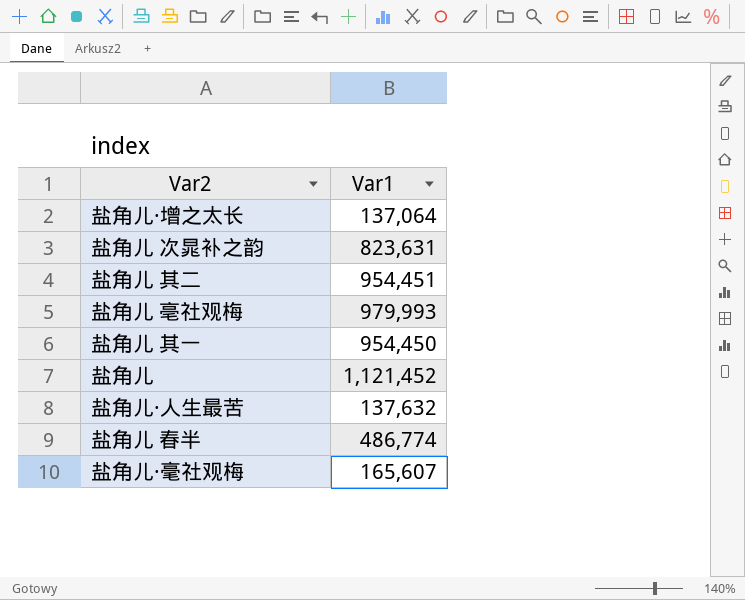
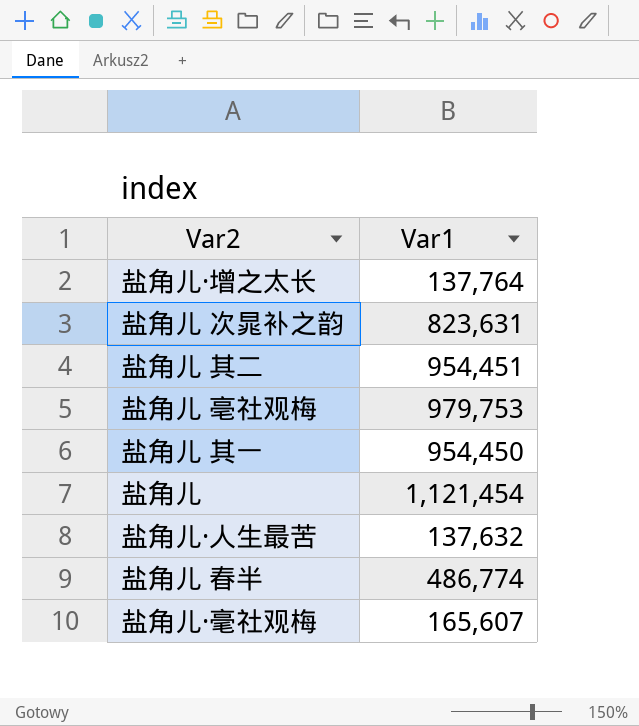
盐角儿·增之太长 | Var1: 137,064 -> 137,764
盐角儿 亳社观梅 | Var1: 979,993 -> 979,753
盐角儿 | Var1: 1,121,452 -> 1,121,454

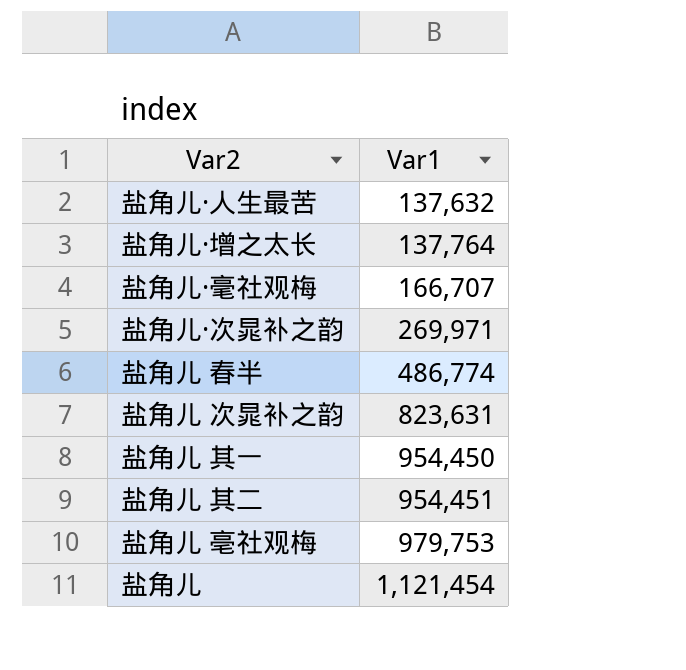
row order: none -> Var1 ascending
盐角儿·毫社观梅 | Var1: 165,607 -> 166,707
row 盐角儿·次晁补之韵: none -> 269,971

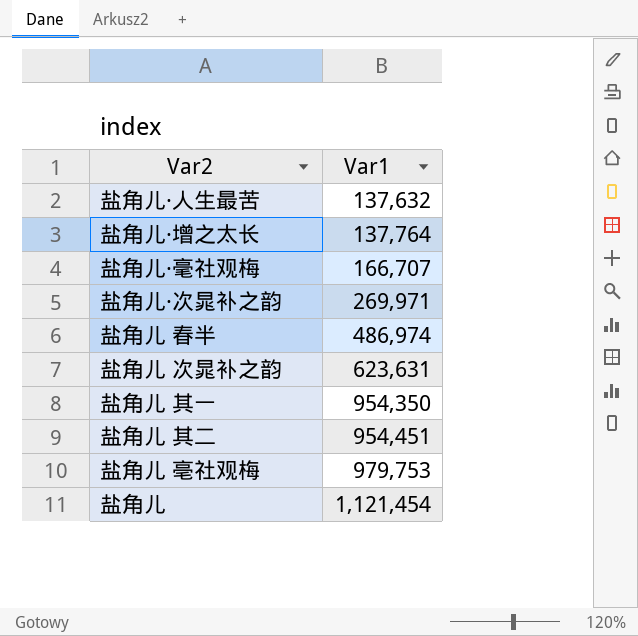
盐角儿 春半 | Var1: 486,774 -> 486,974
盐角儿 次晁补之韵 | Var1: 823,631 -> 623,631
盐角儿 其一 | Var1: 954,450 -> 954,350

